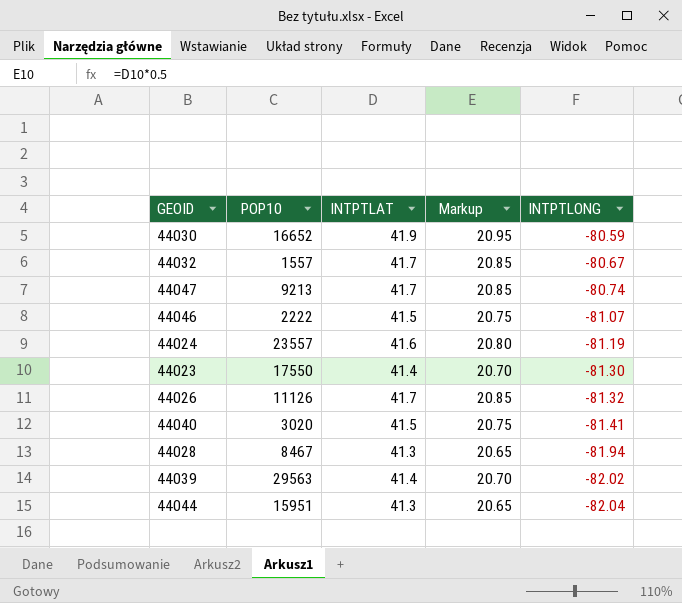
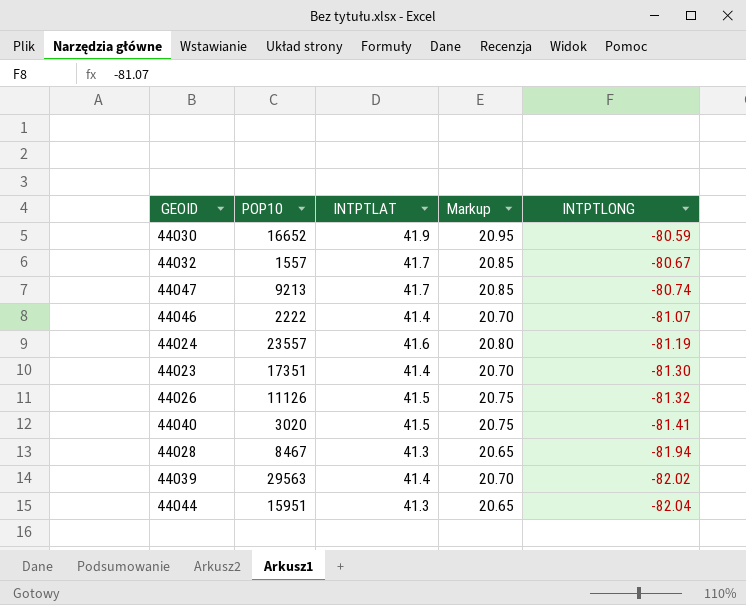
44046 | INTPTLAT: 41.5 -> 41.4
44046 | Markup: 20.75 -> 20.70
44023 | POP10: 17550 -> 17351
44026 | INTPTLAT: 41.7 -> 41.5
44026 | Markup: 20.85 -> 20.75

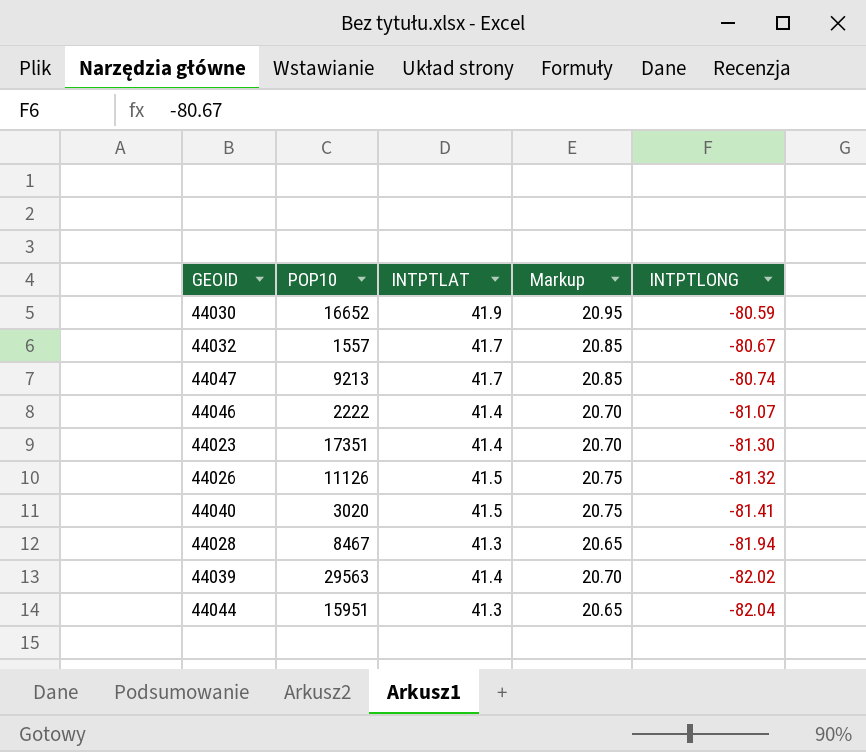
row 44024: 23557 | 41.6 | 20.80 | -81.19 -> none

